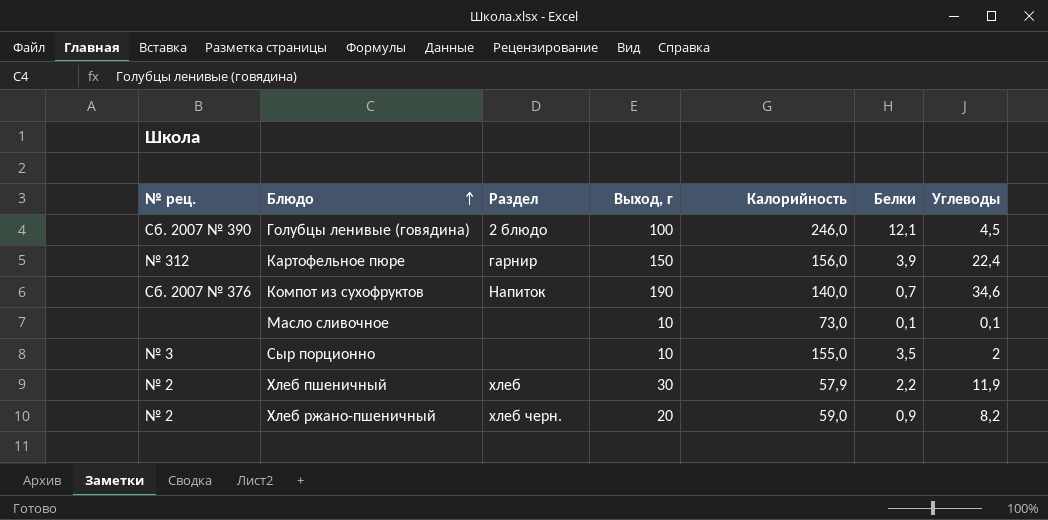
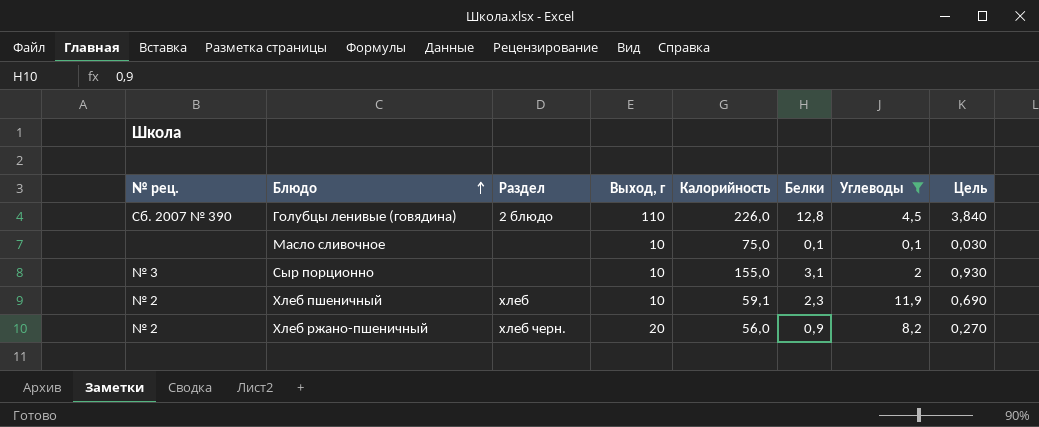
filter: none -> Углеводы <= 11,9
column Цель | formula: none -> [Белки] * 0,3
Голубцы ленивые (говядина) | Выход, г: 100 -> 110
Голубцы ленивые (говядина) | Калорийность: 246,0 -> 226,0
Голубцы ленивые (говядина) | Белки: 12,1 -> 12,8
Масло сливочное | Калорийность: 73,0 -> 75,0
Сыр порционно | Белки: 3,5 -> 3,1
Хлеб пшеничный | Выход, г: 30 -> 10
Хлеб пшеничный | Калорийность: 57,9 -> 59,1
Хлеб пшеничный | Белки: 2,2 -> 2,3
Хлеб ржано-пшеничный | Калорийность: 59,0 -> 56,0

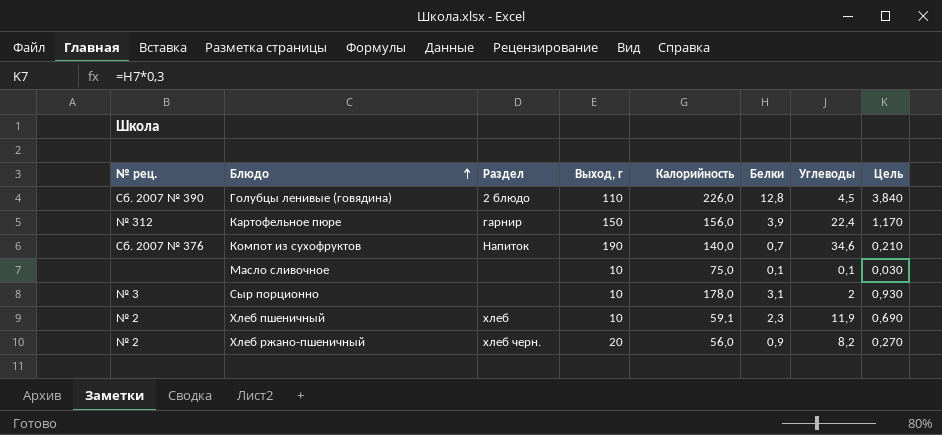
filter: Углеводы <= 11,9 -> none
Сыр порционно | Калорийность: 155,0 -> 178,0

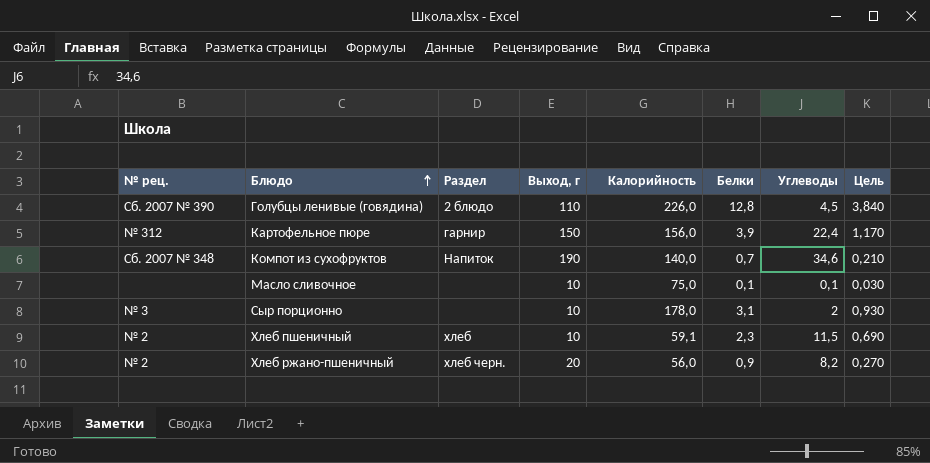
Компот из сухофруктов | № рец.: Сб. 2007 № 376 -> Сб. 2007 № 348
Хлеб пшеничный | Углеводы: 11,9 -> 11,5

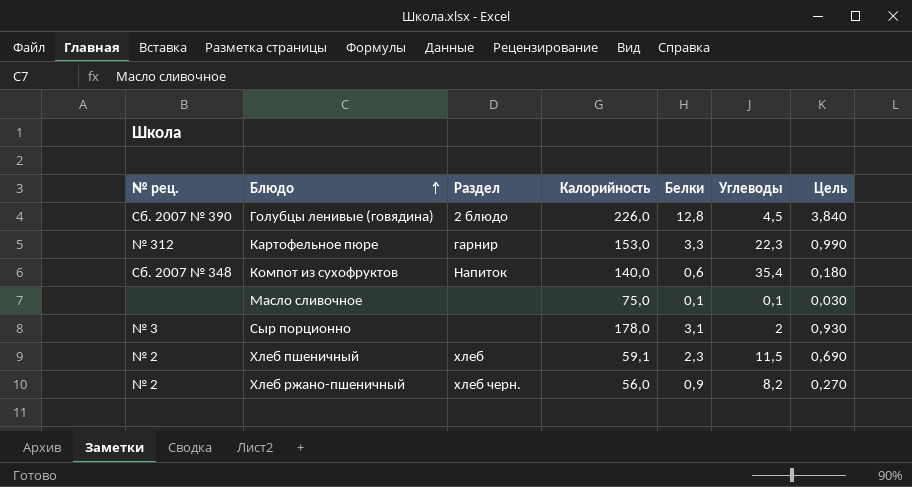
column Выход, г | position: 4 -> none
Картофельное пюре | Калорийность: 156,0 -> 153,0
Картофельное пюре | Белки: 3,9 -> 3,3
Картофельное пюре | Углеводы: 22,4 -> 22,3
Картофельное пюре | Цель: 1,170 -> 0,990
Компот из сухофруктов | Белки: 0,7 -> 0,6
Компот из сухофруктов | Углеводы: 34,6 -> 35,4
Компот из сухофруктов | Цель: 0,210 -> 0,180

